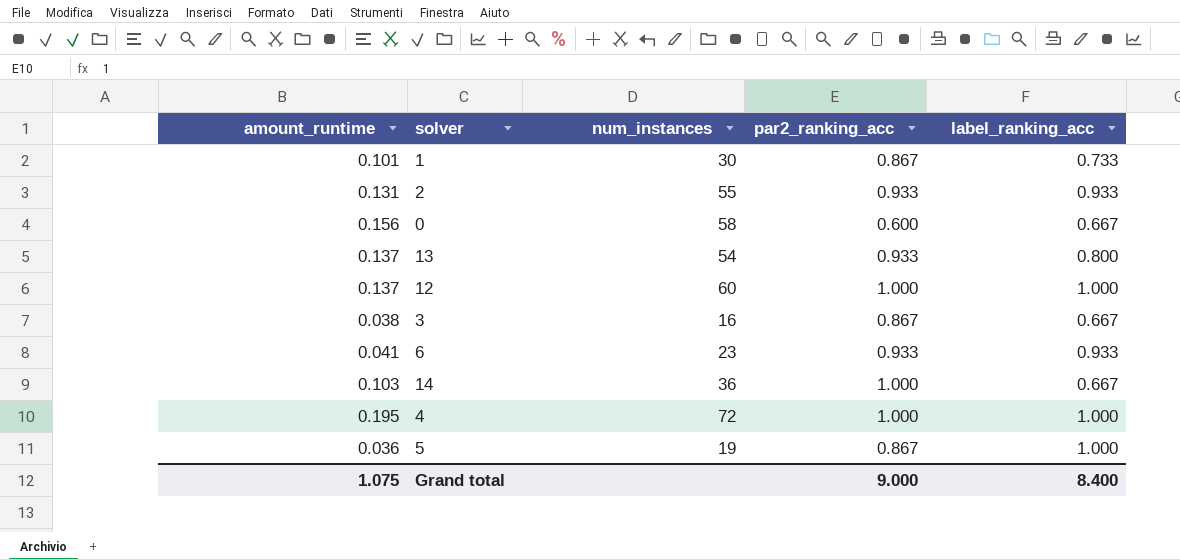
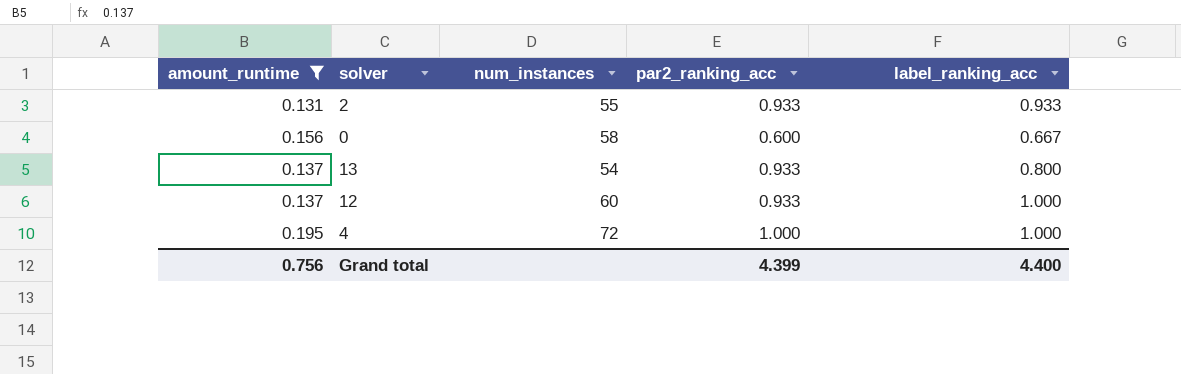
filter: none -> amount_runtime >= 0.131
12 | par2_ranking_acc: 1.000 -> 0.933
Grand total | amount_runtime: 1.075 -> 0.756
Grand total | par2_ranking_acc: 9.000 -> 4.399
Grand total | label_ranking_acc: 8.400 -> 4.400

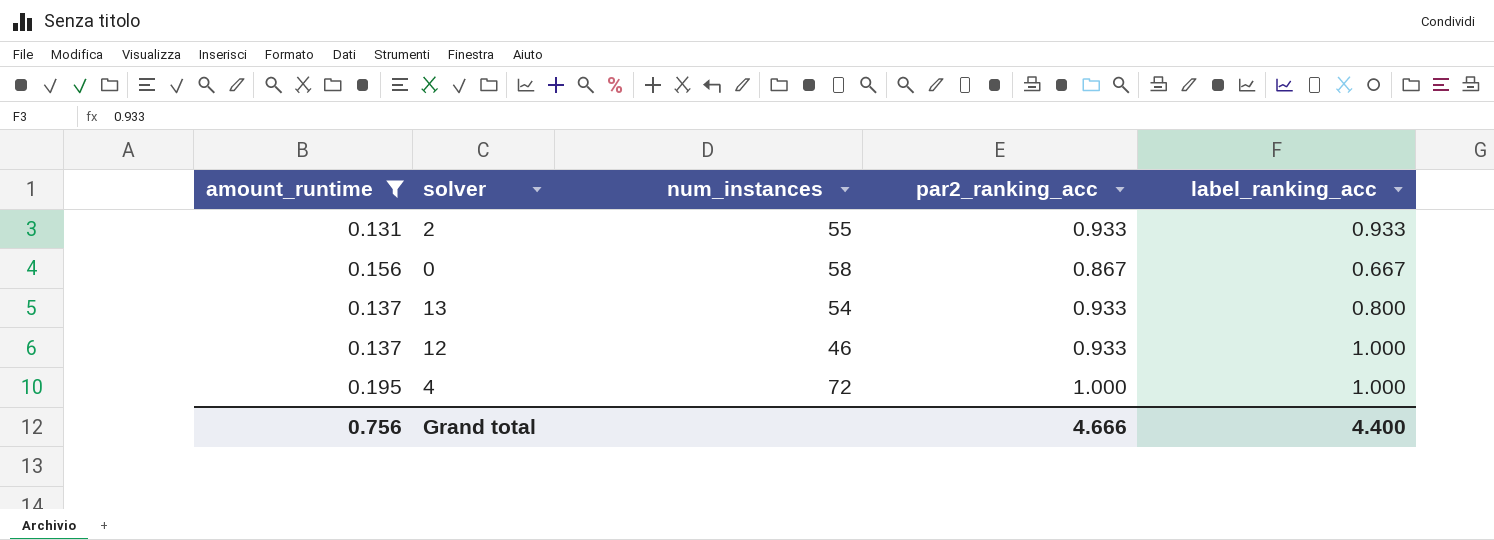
0 | par2_ranking_acc: 0.600 -> 0.867
12 | num_instances: 60 -> 46
Grand total | par2_ranking_acc: 4.399 -> 4.666

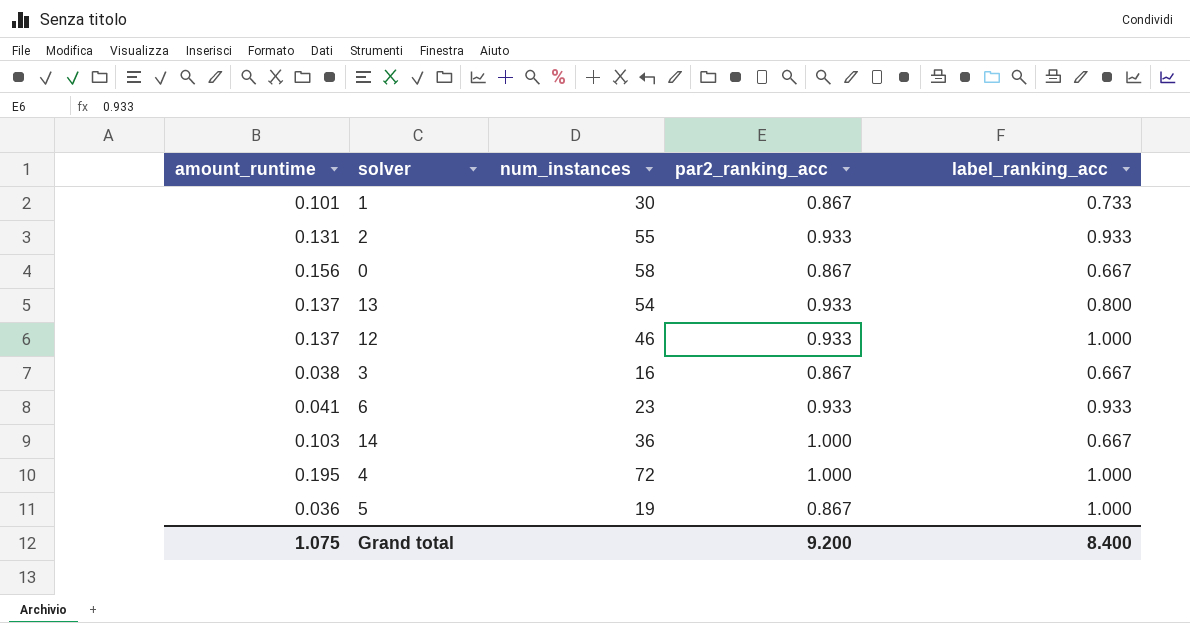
filter: amount_runtime >= 0.131 -> none
Grand total | amount_runtime: 0.756 -> 1.075
Grand total | par2_ranking_acc: 4.666 -> 9.200
Grand total | label_ranking_acc: 4.400 -> 8.400

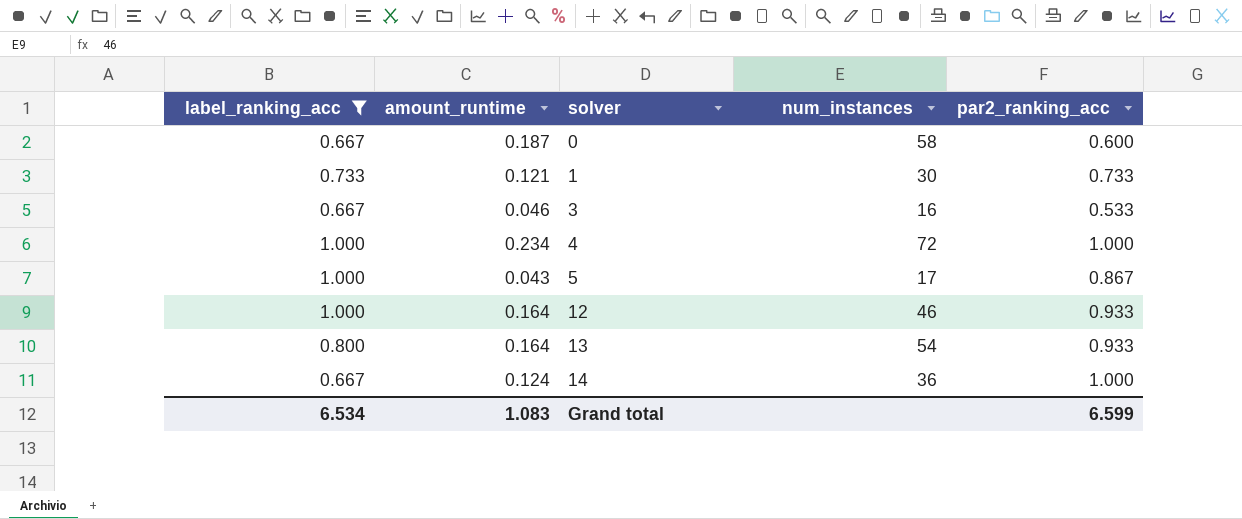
filter: none -> label_ranking_acc != 0.933
row order: none -> solver ascending
column label_ranking_acc | position: 5 -> 1
0 | amount_runtime: 0.156 -> 0.187
0 | par2_ranking_acc: 0.867 -> 0.600
1 | amount_runtime: 0.101 -> 0.121
1 | par2_ranking_acc: 0.867 -> 0.733
3 | amount_runtime: 0.038 -> 0.046
3 | par2_ranking_acc: 0.867 -> 0.533
4 | amount_runtime: 0.195 -> 0.234
5 | amount_runtime: 0.036 -> 0.043
5 | num_instances: 19 -> 17
12 | amount_runtime: 0.137 -> 0.164
13 | amount_runtime: 0.137 -> 0.164
14 | amount_runtime: 0.103 -> 0.124
Grand total | label_ranking_acc: 8.400 -> 6.534
Grand total | amount_runtime: 1.075 -> 1.083
Grand total | par2_ranking_acc: 9.200 -> 6.599

